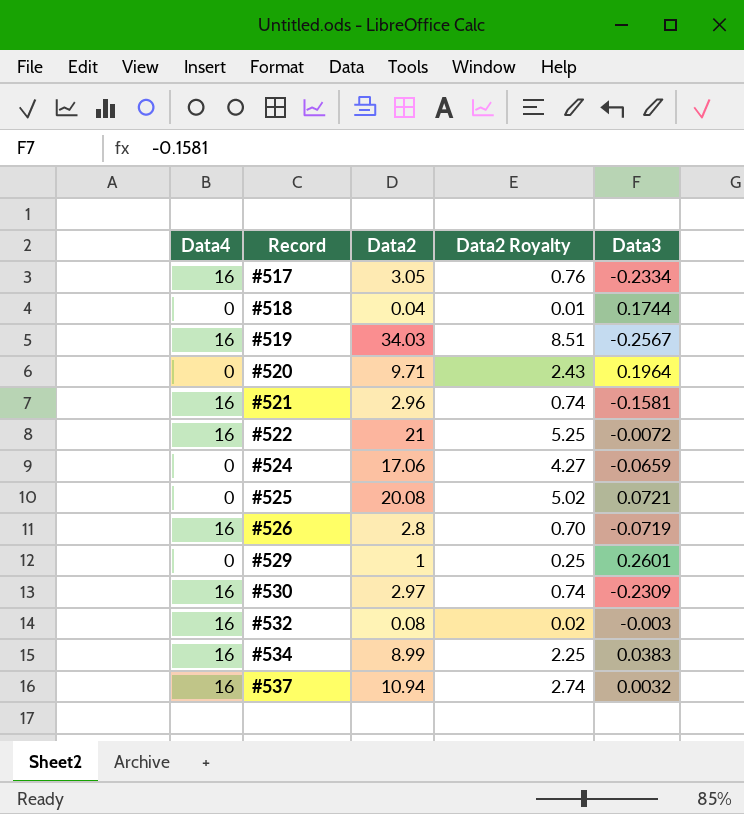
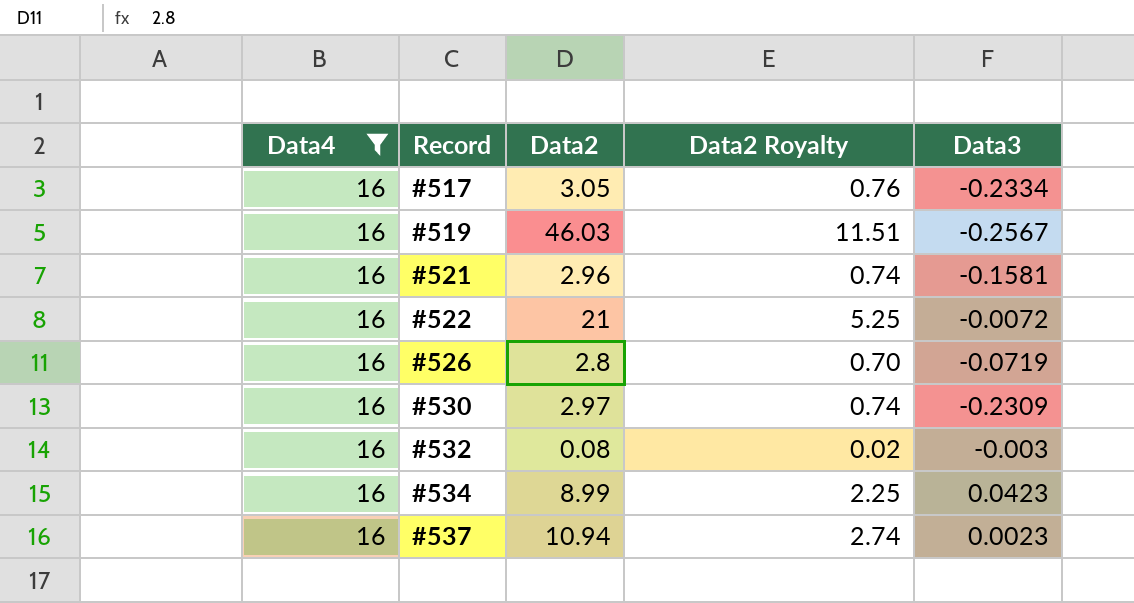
filter: none -> Data4 = 16
#519 | Data2: 34.03 -> 46.03
#519 | Data2 Royalty: 8.51 -> 11.51
#534 | Data3: 0.0383 -> 0.0423
#537 | Data3: 0.0032 -> 0.0023

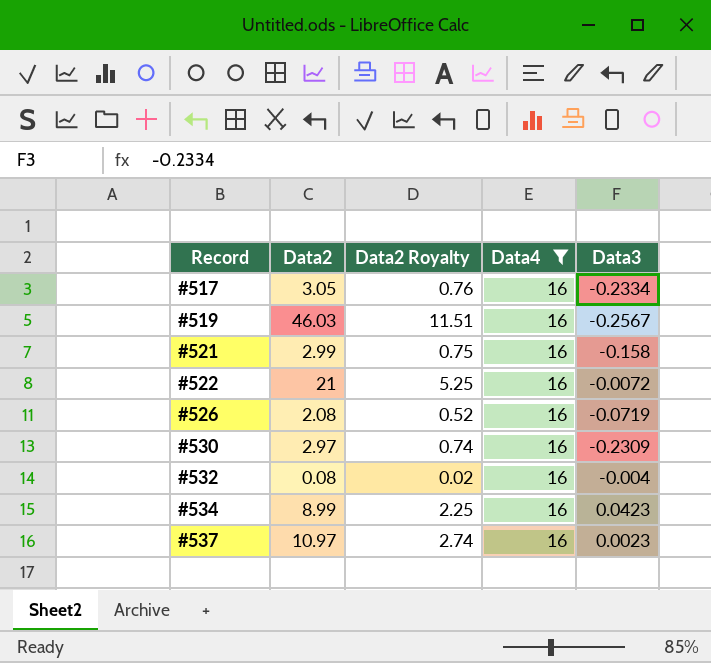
column Data4 | position: 1 -> 4
#521 | Data2: 2.96 -> 2.99
#521 | Data2 Royalty: 0.74 -> 0.75
#521 | Data3: -0.1581 -> -0.158
#526 | Data2: 2.8 -> 2.08
#526 | Data2 Royalty: 0.70 -> 0.52
#532 | Data3: -0.003 -> -0.004
#537 | Data2: 10.94 -> 10.97

